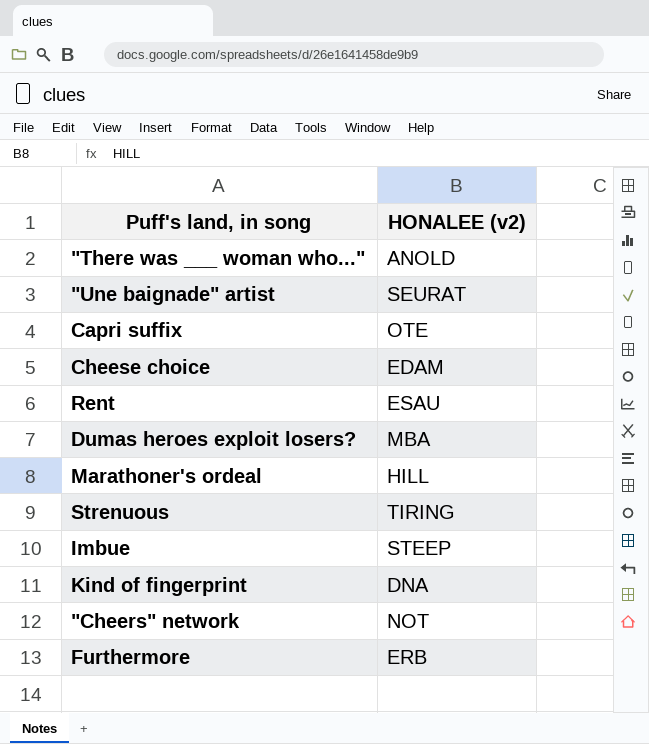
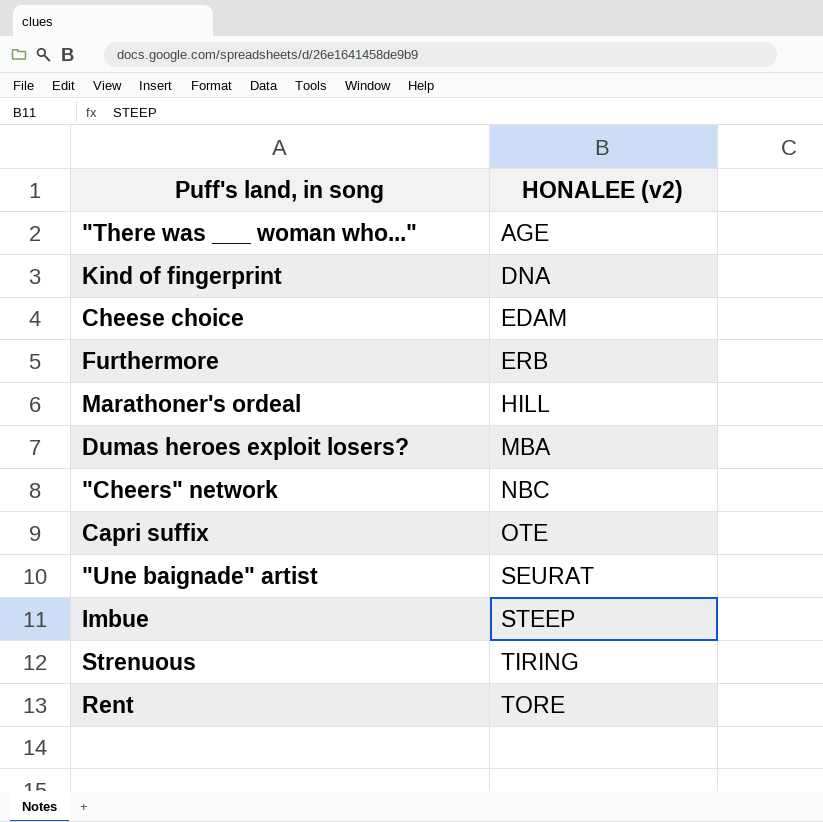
row order: none -> HONALEE (v2) ascending
"There was ___ woman who..." | HONALEE (v2): ANOLD -> AGE
"Cheers" network | HONALEE (v2): NOT -> NBC
Rent | HONALEE (v2): ESAU -> TORE

